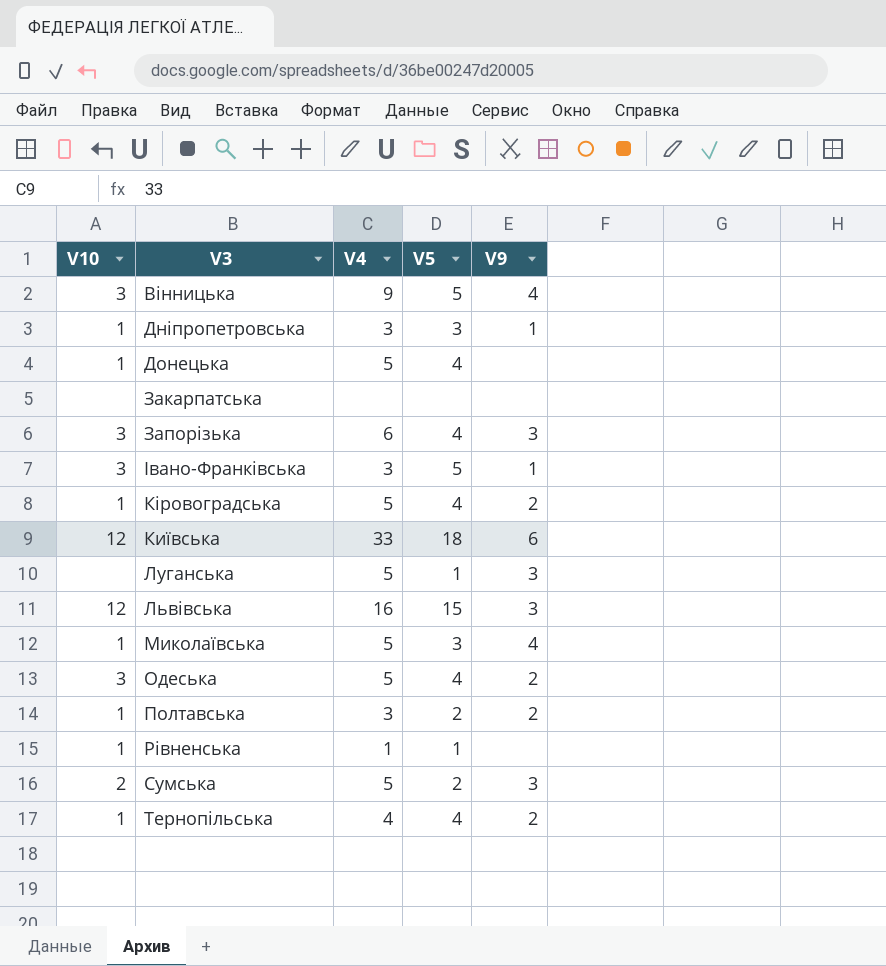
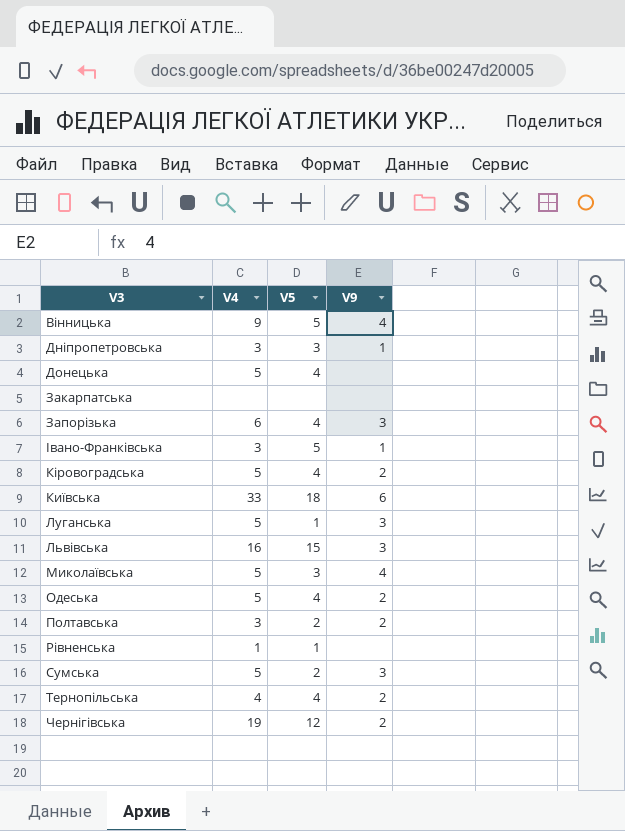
column V10 | position: 1 -> none
row Чернiгiвська: none -> 19 | 12 | 2

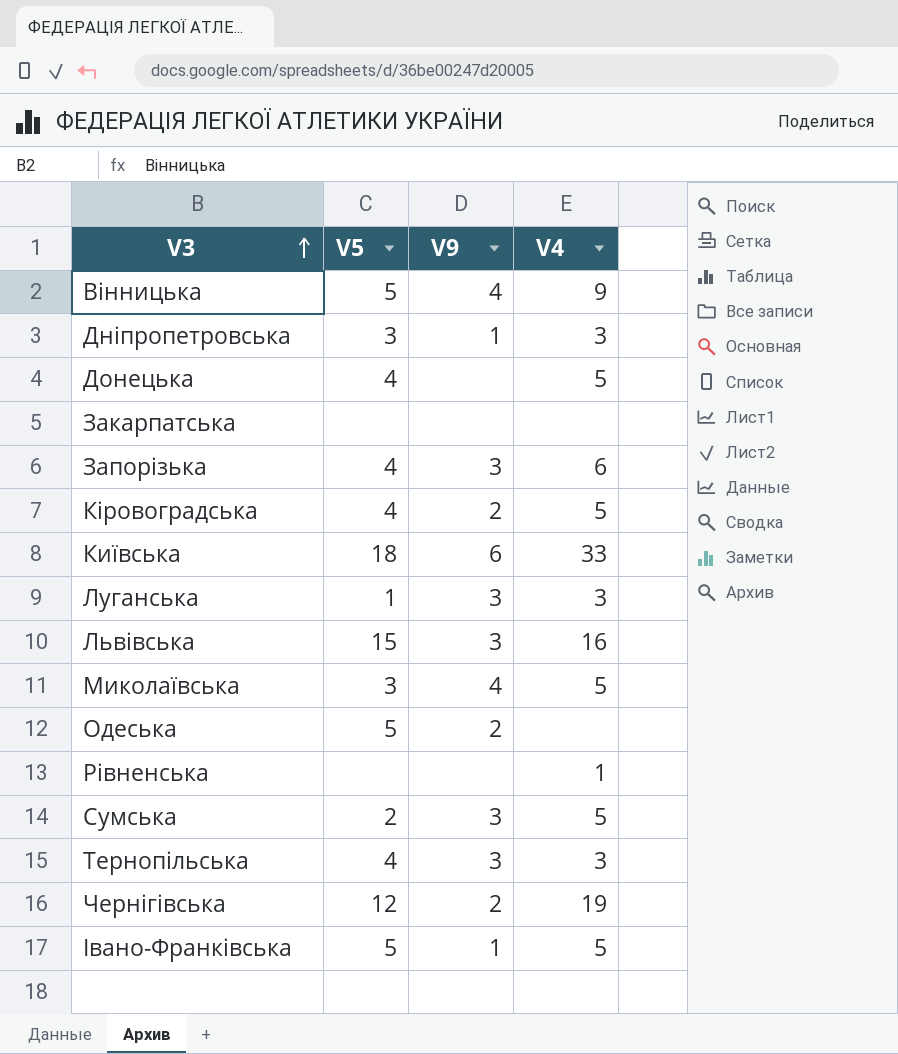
row order: none -> V3 ascending
column V4 | position: 2 -> 4
row Полтавська: 3 | 2 | 2 -> none
Луганська | V4: 5 -> 3
Одеська | V5: 4 -> 5
Одеська | V4: 5 -> none
Рiвненська | V5: 1 -> none
Тернопiльська | V9: 2 -> 3
Тернопiльська | V4: 4 -> 3
Івано-Франкiвська | V4: 3 -> 5

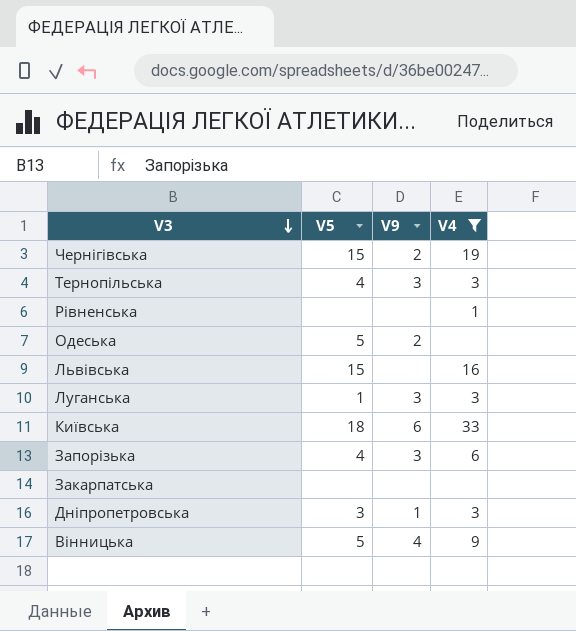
filter: none -> V4 != 5
row order: V3 ascending -> V3 descending
Чернiгiвська | V5: 12 -> 15
Львiвська | V9: 3 -> none

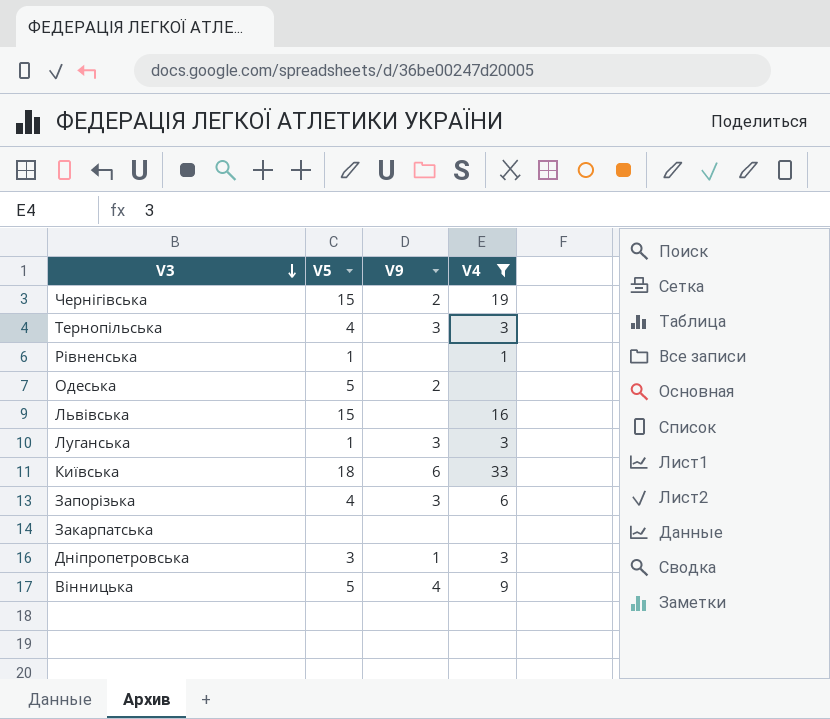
Рiвненська | V5: none -> 1

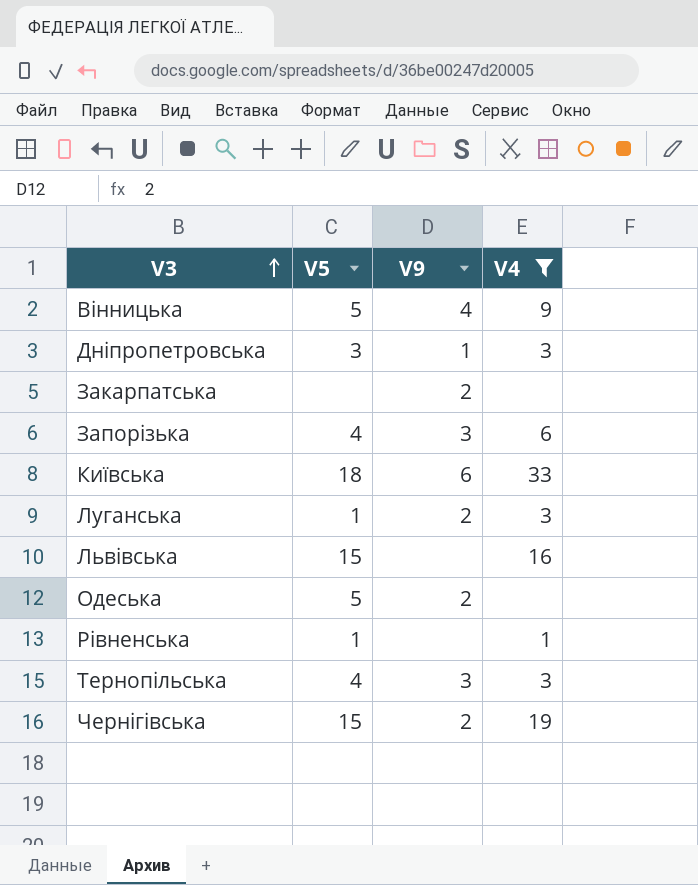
row order: V3 descending -> V3 ascending
Закарпатська | V9: none -> 2
Луганська | V9: 3 -> 2

